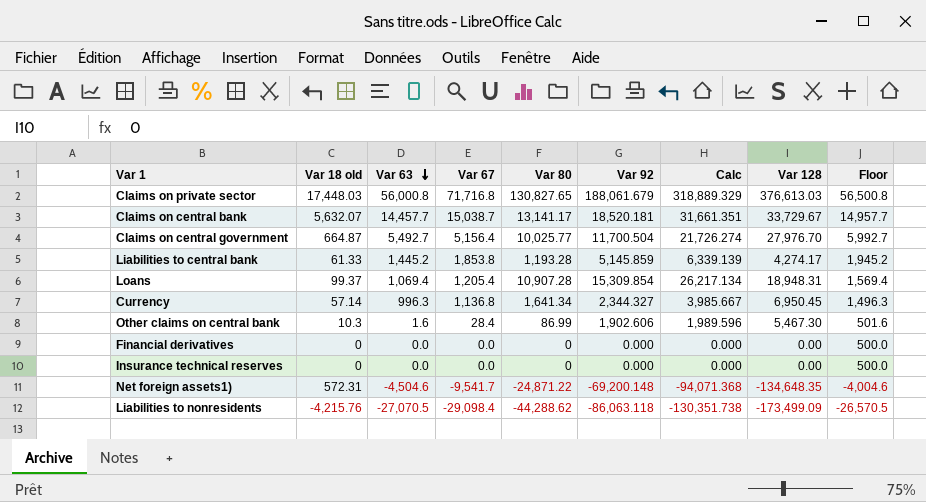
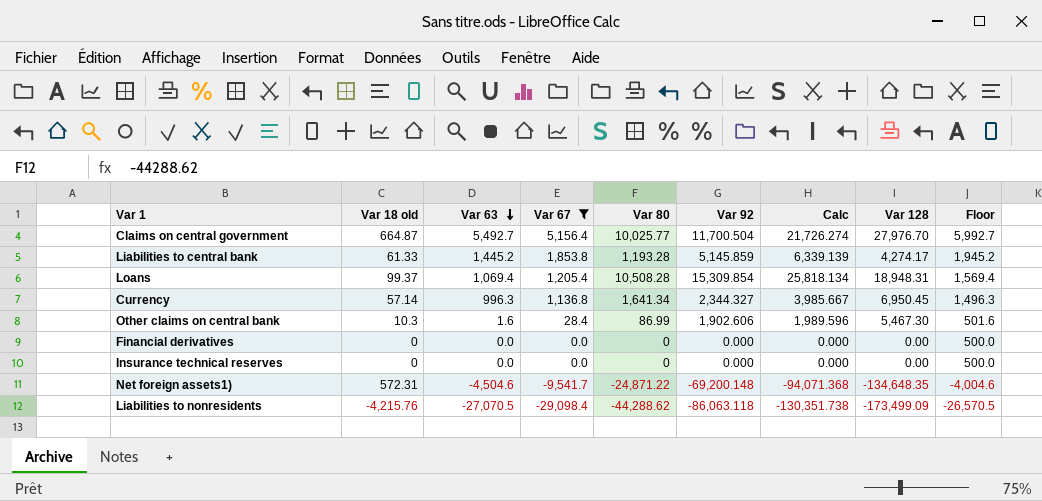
filter: none -> Var 67 <= 5,156.4
Loans | Var 80: 10,907.28 -> 10,508.28
Loans | Calc: 26,217.134 -> 25,818.134

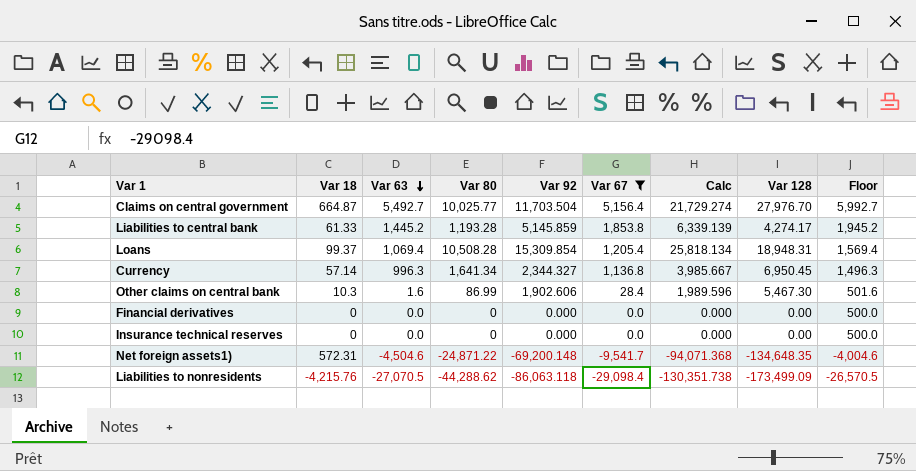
column name: Var 18 old -> Var 18
column Var 67 | position: 4 -> 6
Claims on central government | Var 92: 11,700.504 -> 11,703.504
Claims on central government | Calc: 21,726.274 -> 21,729.274

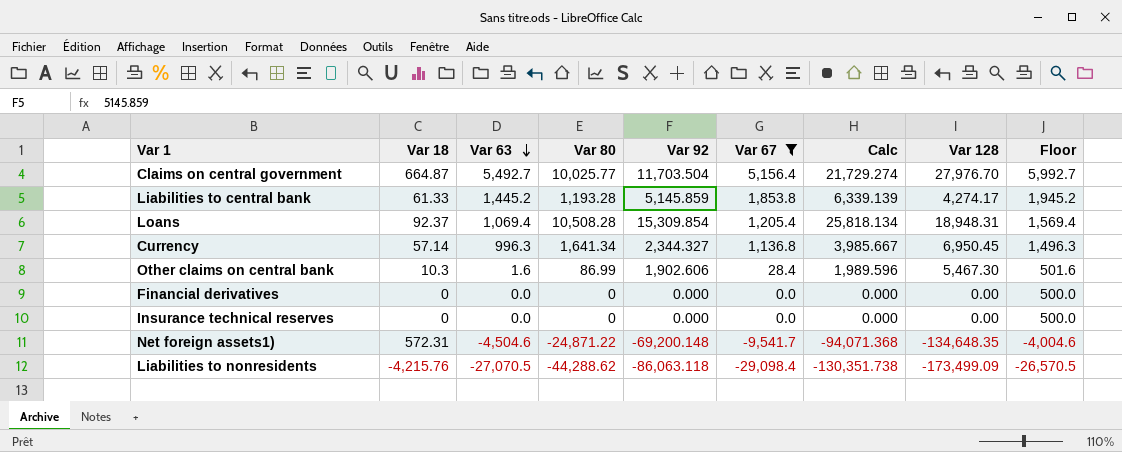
Loans | Var 18: 99.37 -> 92.37

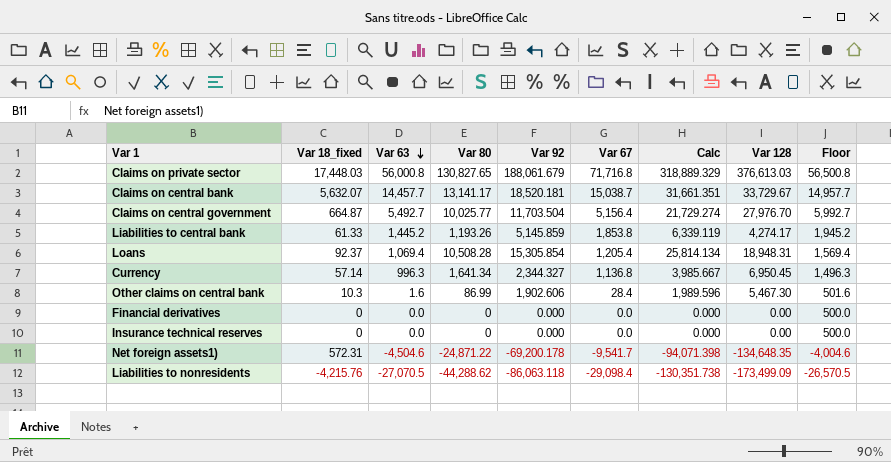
filter: Var 67 <= 5,156.4 -> none
column name: Var 18 -> Var 18_fixed
Liabilities to central bank | Var 80: 1,193.28 -> 1,193.26
Liabilities to central bank | Calc: 6,339.139 -> 6,339.119
Loans | Var 92: 15,309.854 -> 15,305.854
Loans | Calc: 25,818.134 -> 25,814.134
Net foreign assets1) | Var 92: -69,200.148 -> -69,200.178
Net foreign assets1) | Calc: -94,071.368 -> -94,071.398

